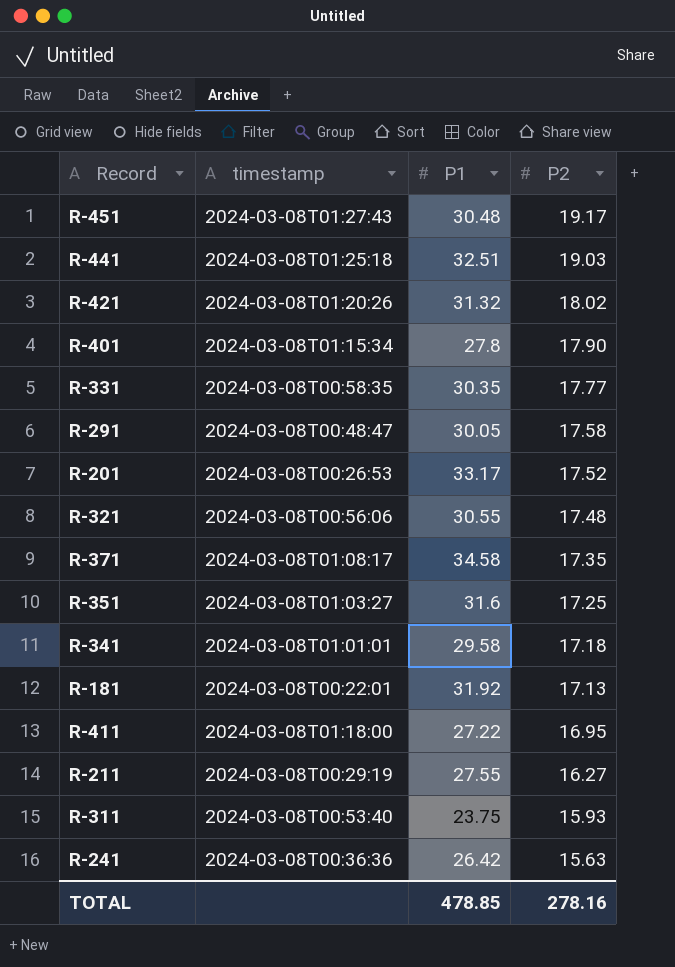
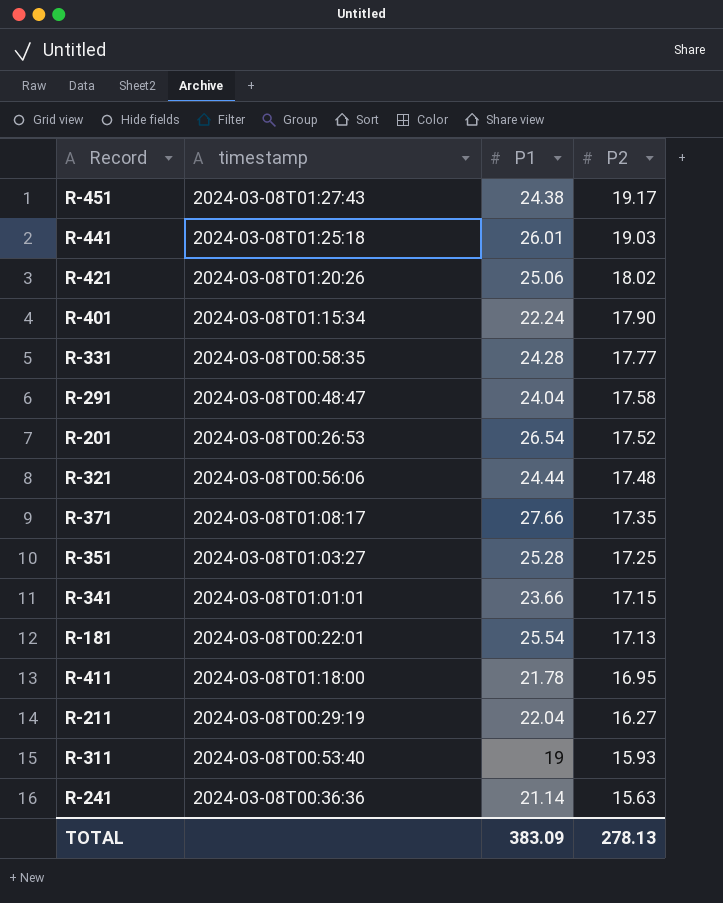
R-451 | P1: 30.48 -> 24.38
R-441 | P1: 32.51 -> 26.01
R-421 | P1: 31.32 -> 25.06
R-401 | P1: 27.8 -> 22.24
R-331 | P1: 30.35 -> 24.28
R-291 | P1: 30.05 -> 24.04
R-201 | P1: 33.17 -> 26.54
R-321 | P1: 30.55 -> 24.44
R-371 | P1: 34.58 -> 27.66
R-351 | P1: 31.6 -> 25.28
R-341 | P1: 29.58 -> 23.66
R-341 | P2: 17.18 -> 17.15
R-181 | P1: 31.92 -> 25.54
R-411 | P1: 27.22 -> 21.78
R-211 | P1: 27.55 -> 22.04
R-311 | P1: 23.75 -> 19
R-241 | P1: 26.42 -> 21.14
TOTAL | P1: 478.85 -> 383.09
TOTAL | P2: 278.16 -> 278.13

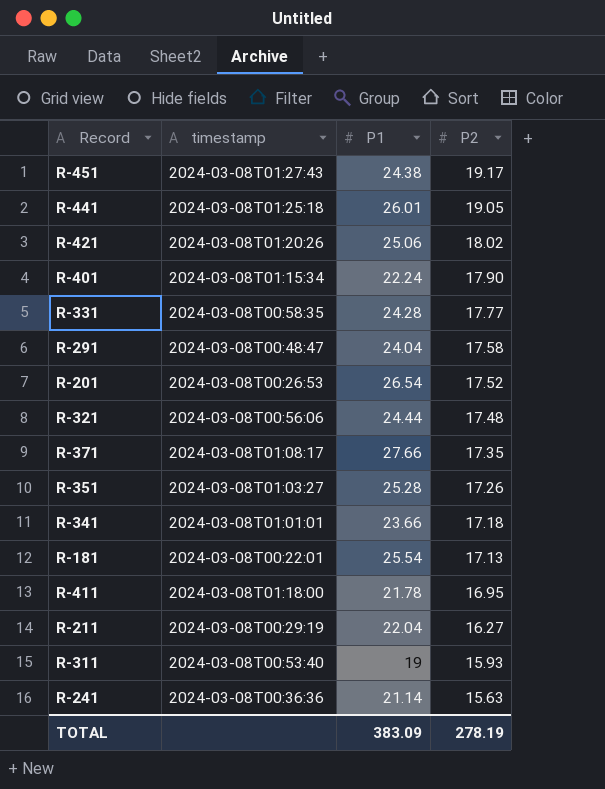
R-441 | P2: 19.03 -> 19.05
R-351 | P2: 17.25 -> 17.26
R-341 | P2: 17.15 -> 17.18
TOTAL | P2: 278.13 -> 278.19

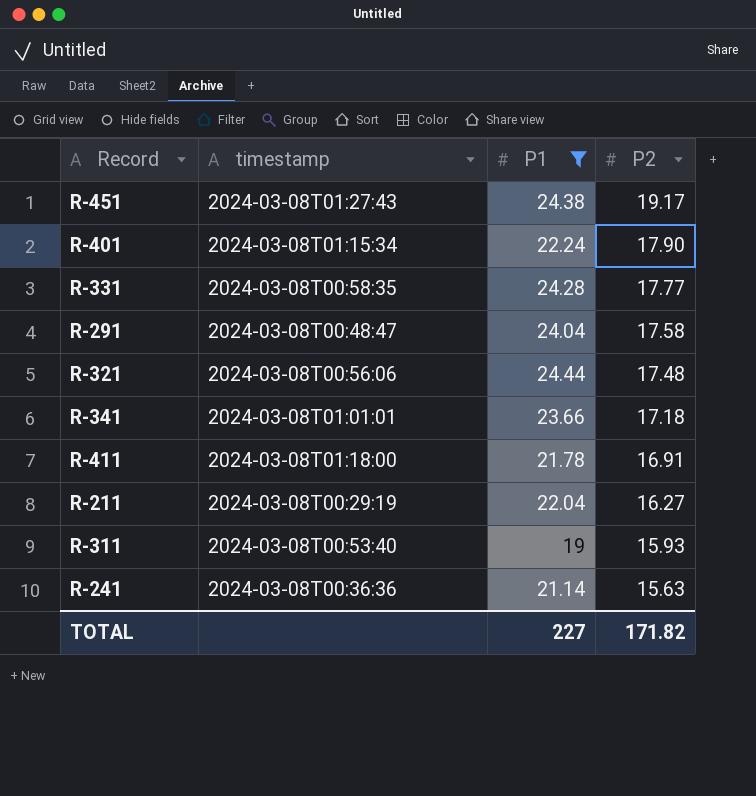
filter: none -> P1 <= 24.44
R-411 | P2: 16.95 -> 16.91
TOTAL | P1: 383.09 -> 227
TOTAL | P2: 278.19 -> 171.82

